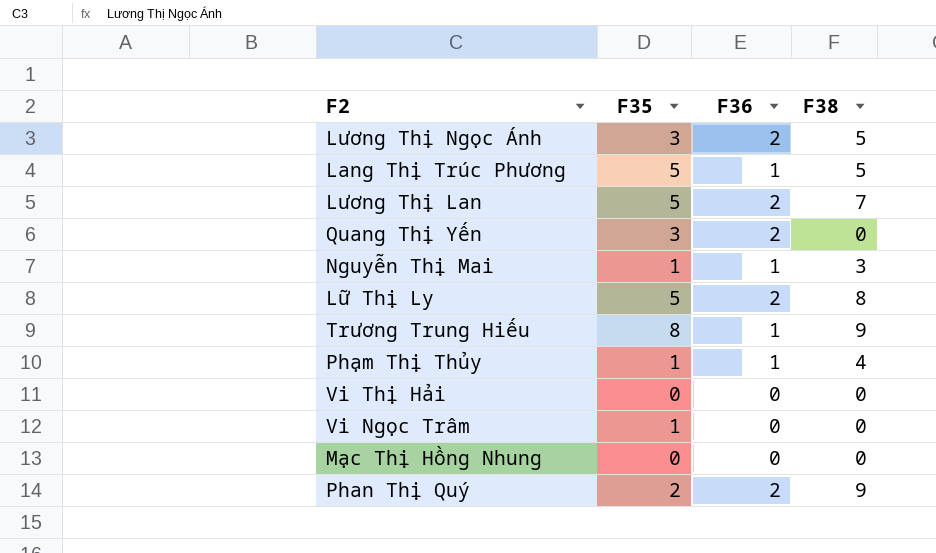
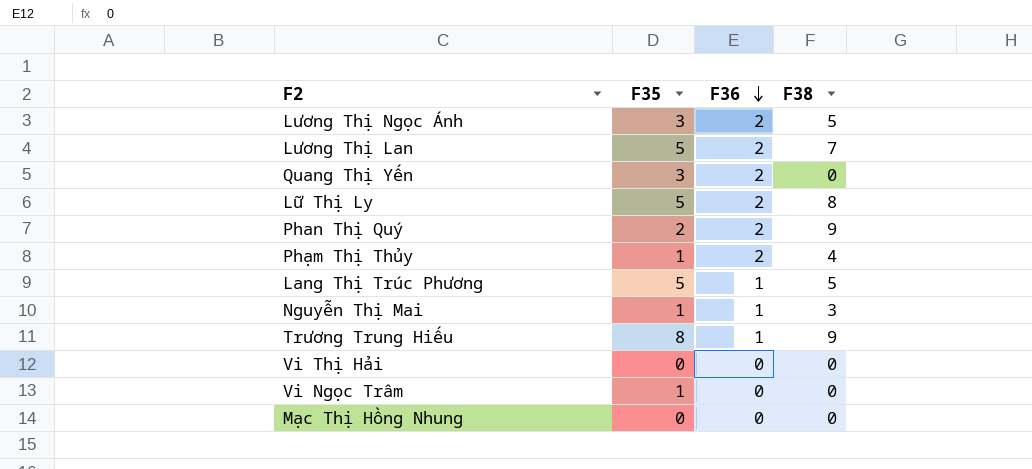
row order: none -> F36 descending
Phạm Thị Thủy | F36: 1 -> 2

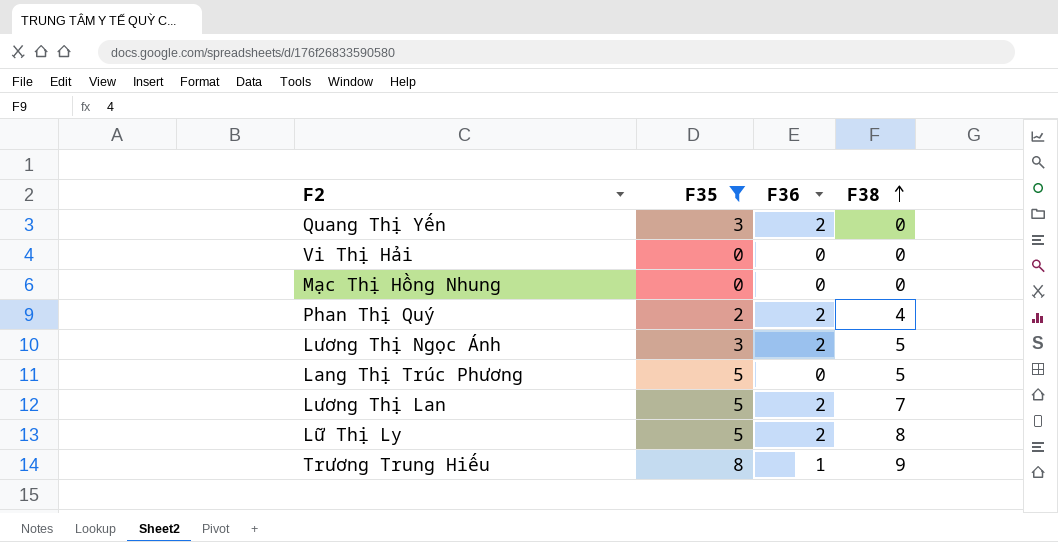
filter: none -> F35 != 1
row order: F36 descending -> F38 ascending
Phan Thị Quý | F38: 9 -> 4
Lang Thị Trúc Phương | F36: 1 -> 0

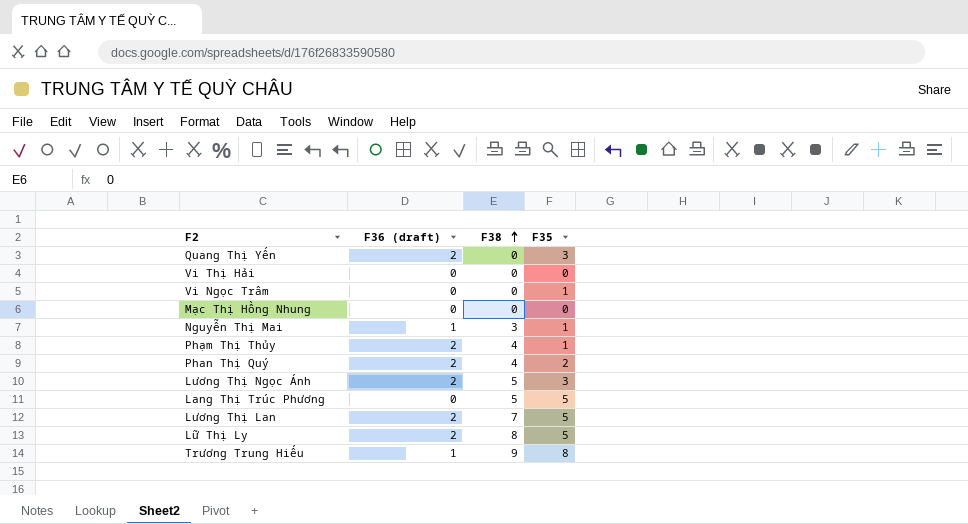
filter: F35 != 1 -> none
column name: F36 -> F36 (draft)
column F35 | position: 2 -> 4

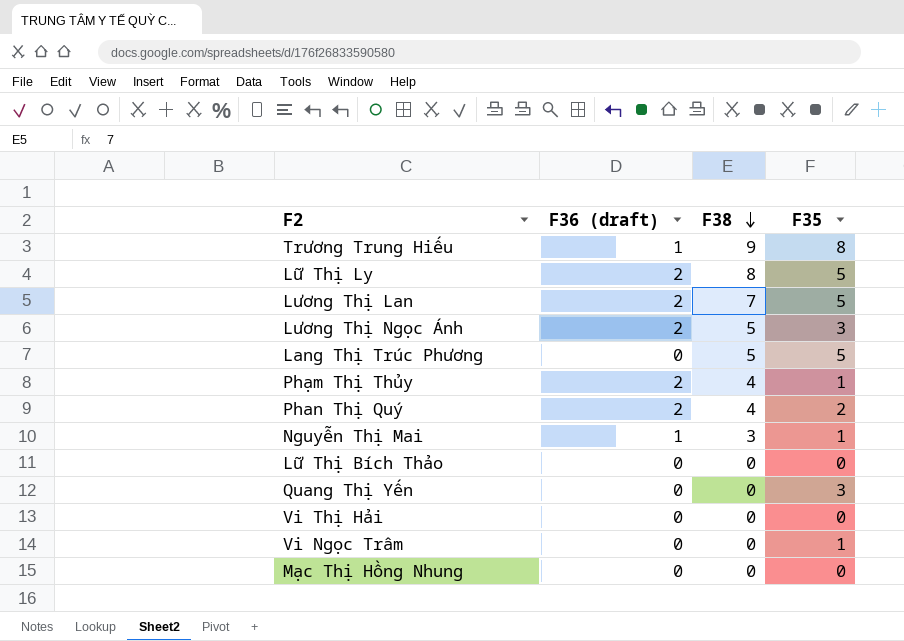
row order: F38 ascending -> F38 descending
row Lữ Thị Bích Thảo: none -> 0 | 0 | 0
Quang Thị Yến | F36 (draft): 2 -> 0

